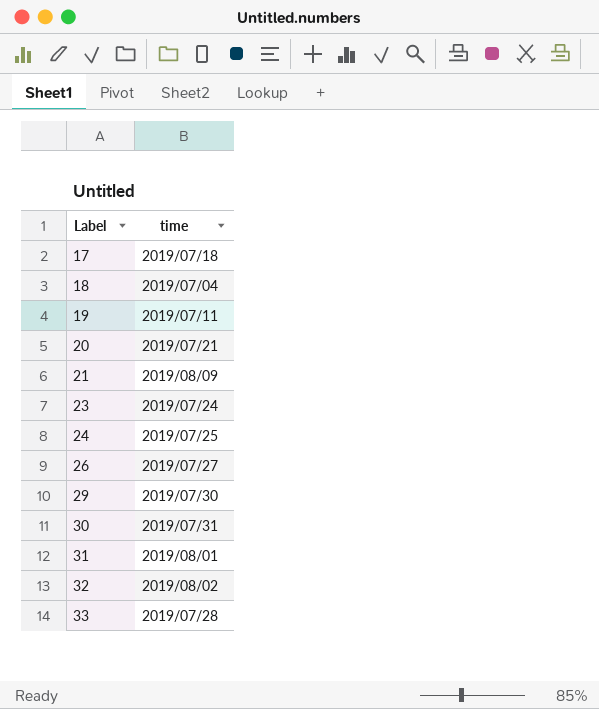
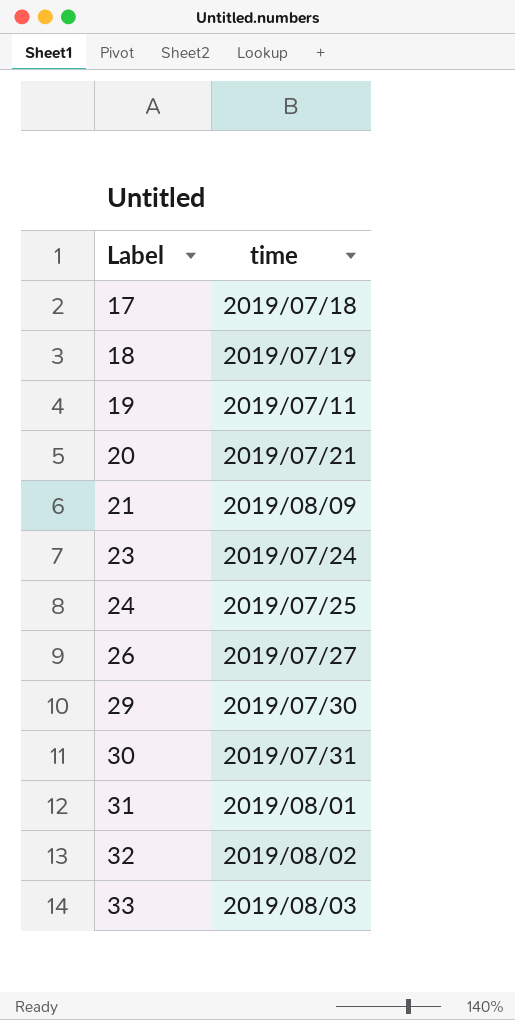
18 | time: 2019/07/04 -> 2019/07/19
33 | time: 2019/07/28 -> 2019/08/03

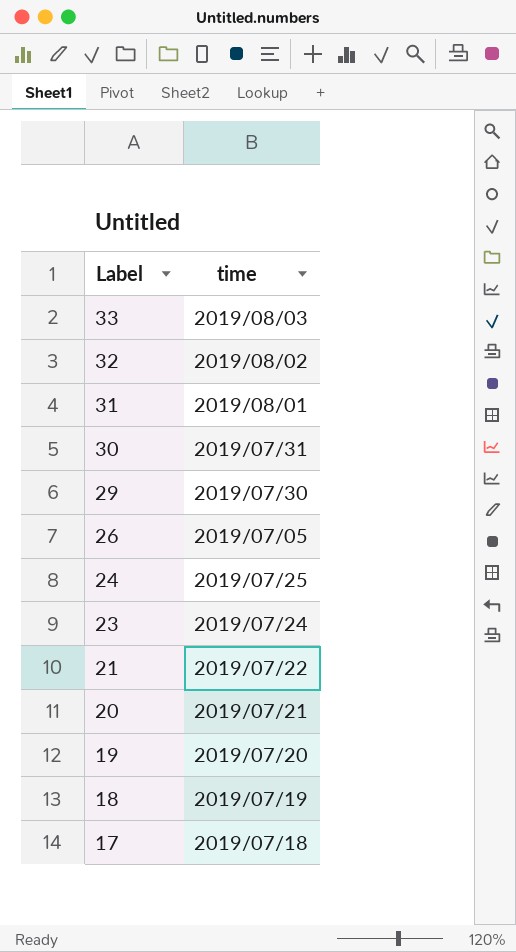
row order: Label ascending -> Label descending
26 | time: 2019/07/27 -> 2019/07/05
21 | time: 2019/08/09 -> 2019/07/22
19 | time: 2019/07/11 -> 2019/07/20

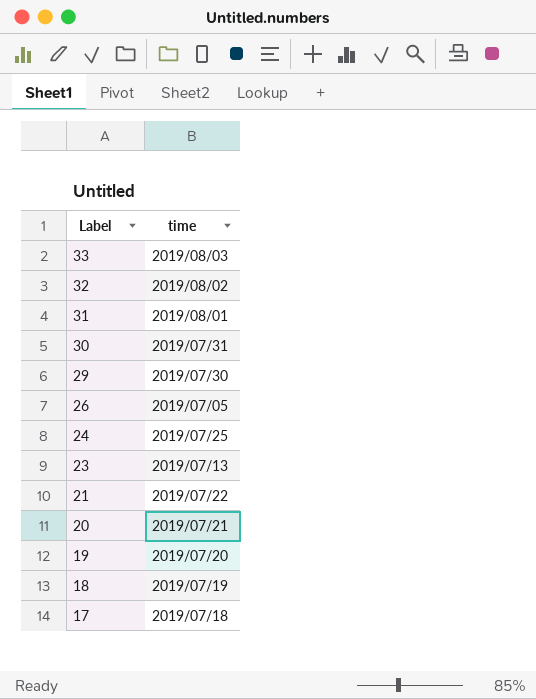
23 | time: 2019/07/24 -> 2019/07/13

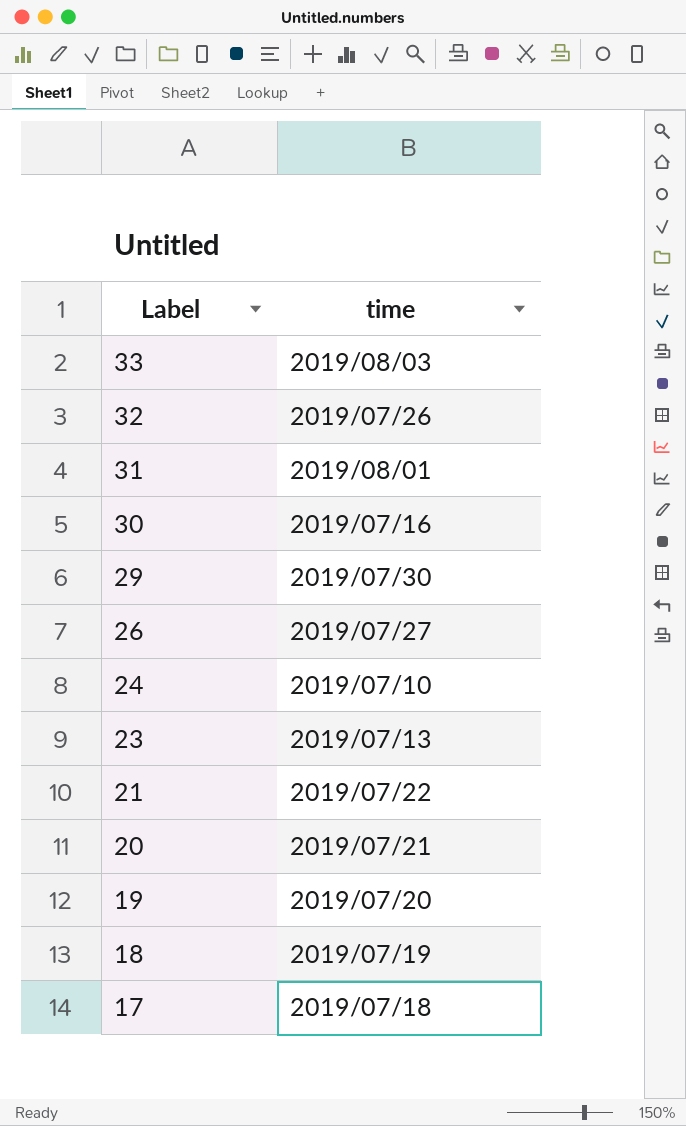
32 | time: 2019/08/02 -> 2019/07/26
30 | time: 2019/07/31 -> 2019/07/16
26 | time: 2019/07/05 -> 2019/07/27
24 | time: 2019/07/25 -> 2019/07/10

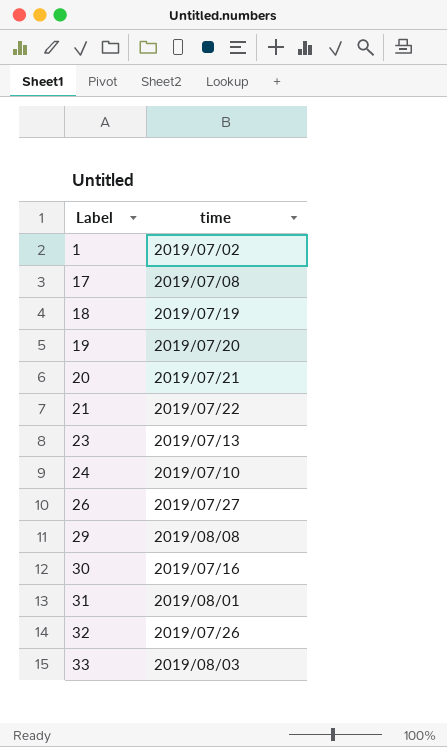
row order: Label descending -> Label ascending
row 1: none -> 2019/07/02
17 | time: 2019/07/18 -> 2019/07/08
29 | time: 2019/07/30 -> 2019/08/08

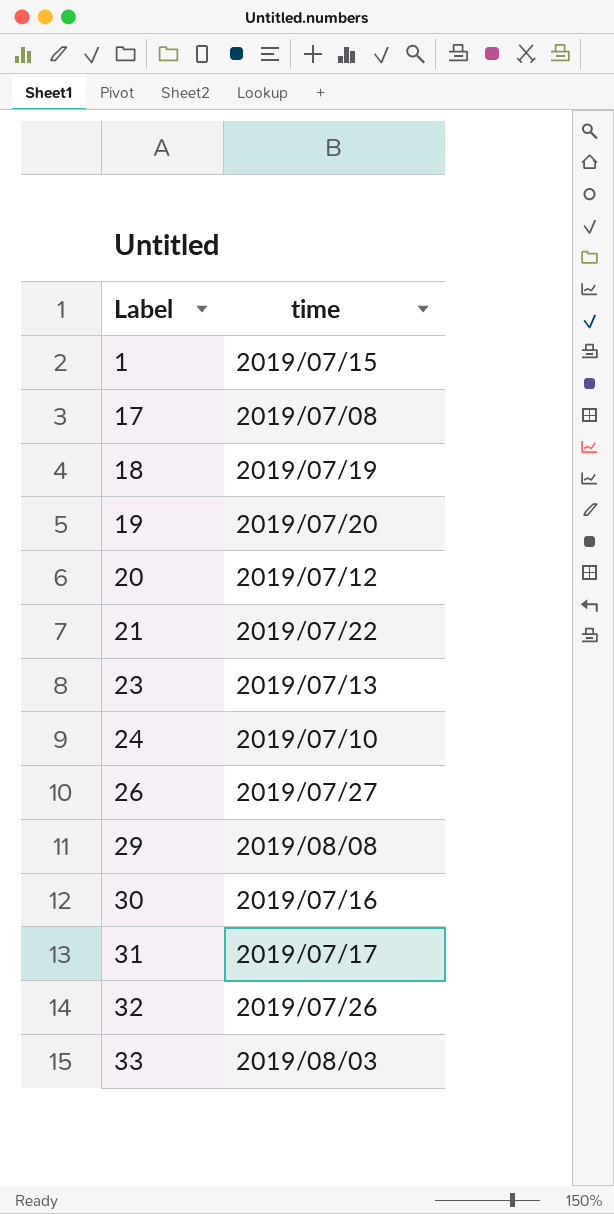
1 | time: 2019/07/02 -> 2019/07/15
20 | time: 2019/07/21 -> 2019/07/12
31 | time: 2019/08/01 -> 2019/07/17

